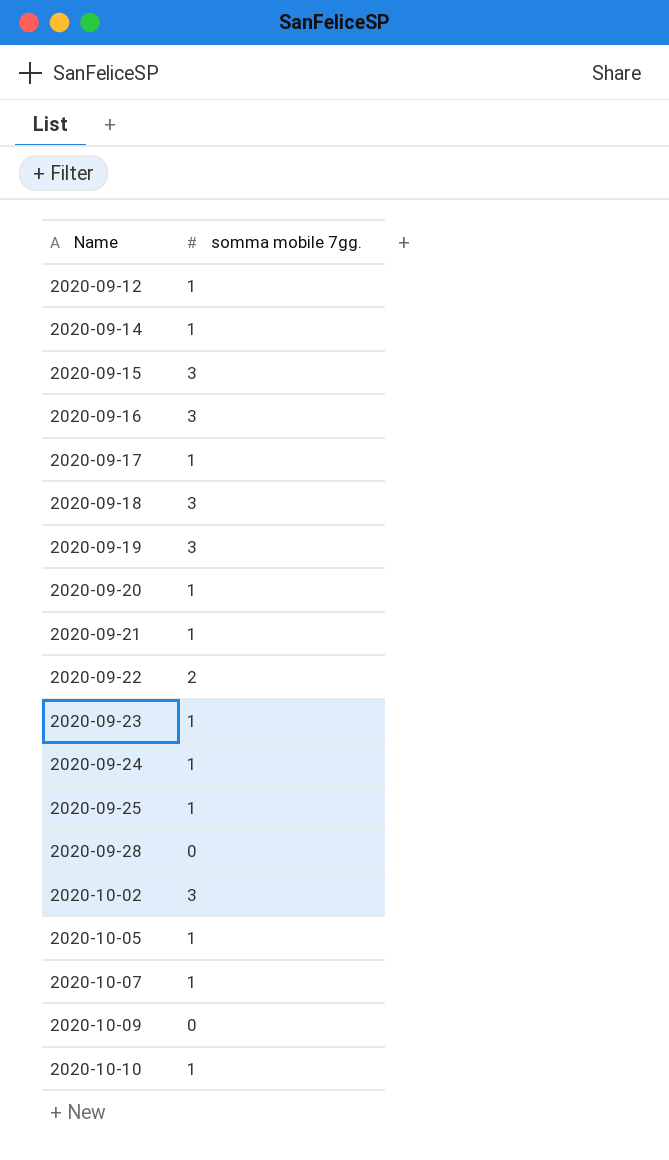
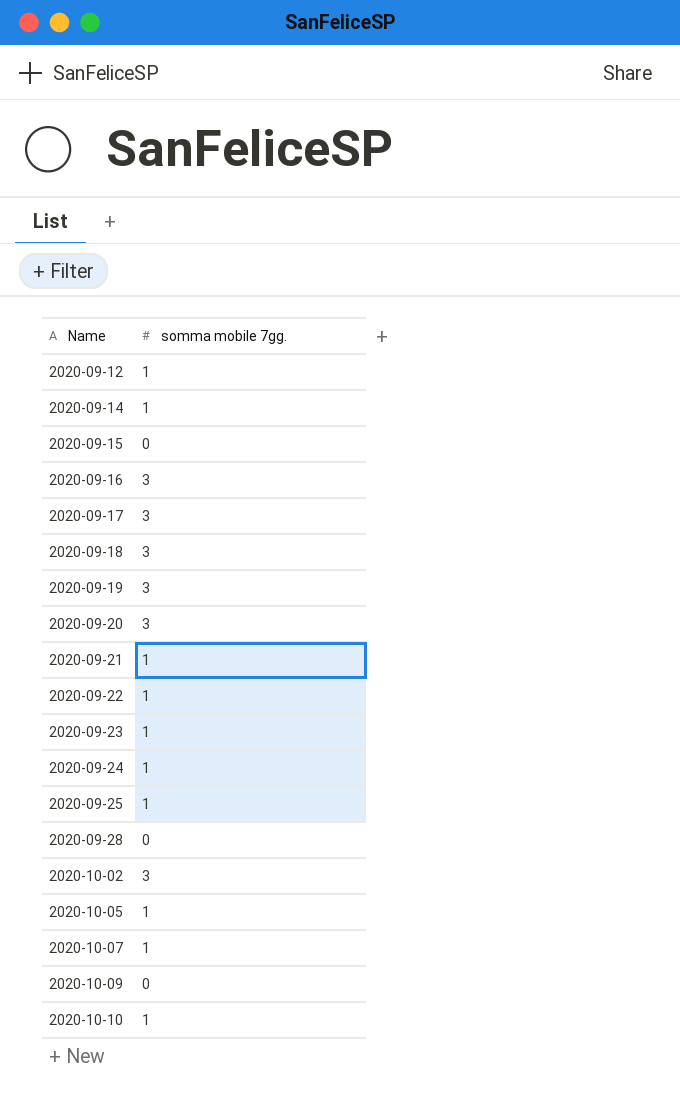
2020-09-15 | somma mobile 7gg.: 3 -> 0
2020-09-17 | somma mobile 7gg.: 1 -> 3
2020-09-20 | somma mobile 7gg.: 1 -> 3
2020-09-22 | somma mobile 7gg.: 2 -> 1

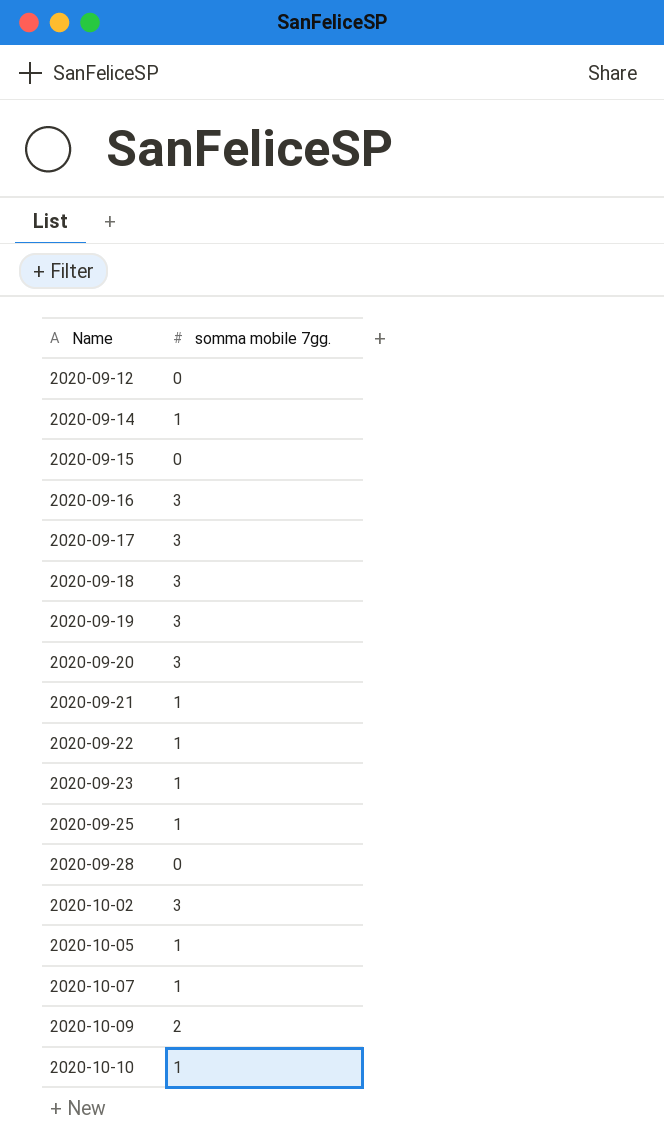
row 2020-09-24: 1 -> none
2020-09-12 | somma mobile 7gg.: 1 -> 0
2020-10-09 | somma mobile 7gg.: 0 -> 2

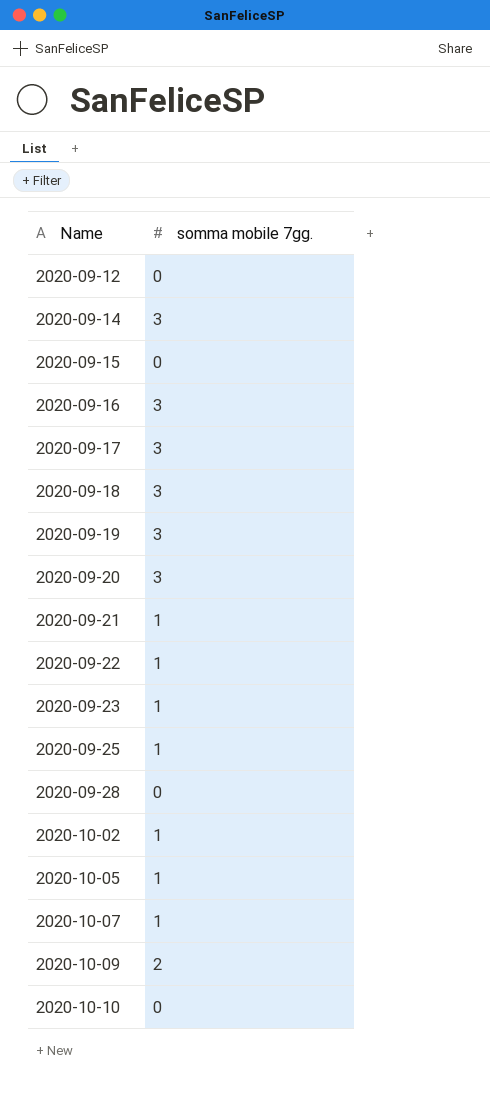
2020-09-14 | somma mobile 7gg.: 1 -> 3
2020-10-02 | somma mobile 7gg.: 3 -> 1
2020-10-10 | somma mobile 7gg.: 1 -> 0

